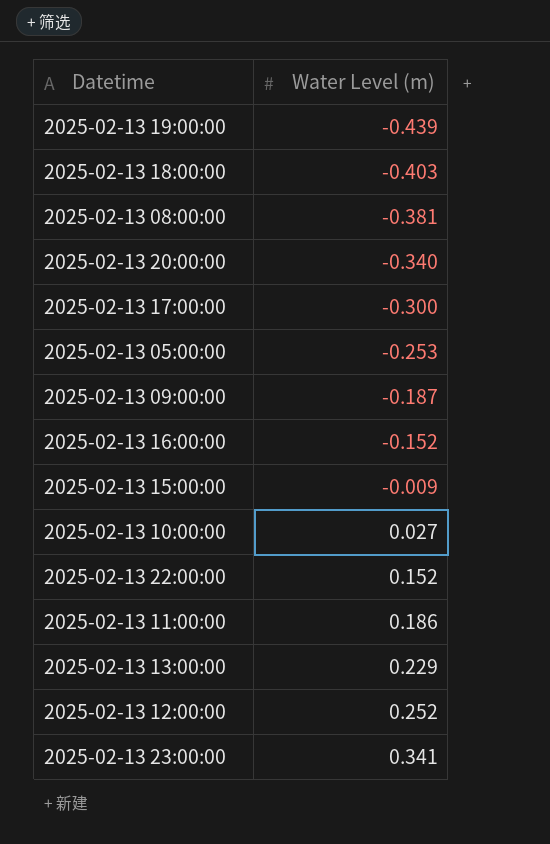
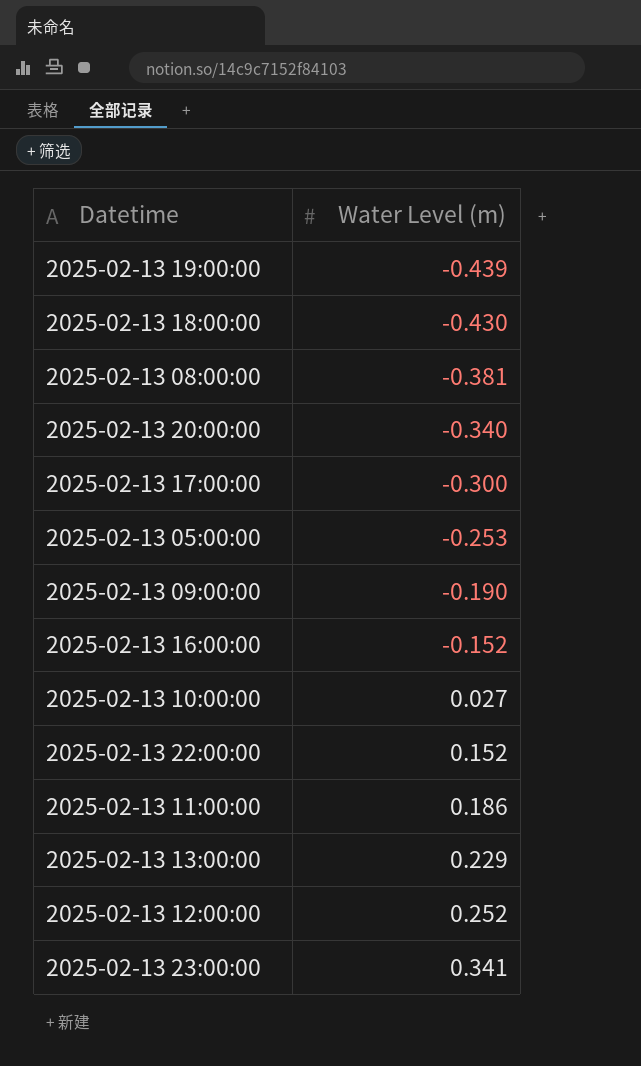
row 2025-02-13 15:00:00: -0.009 -> none
2025-02-13 18:00:00 | Water Level (m): -0.403 -> -0.430
2025-02-13 09:00:00 | Water Level (m): -0.187 -> -0.190

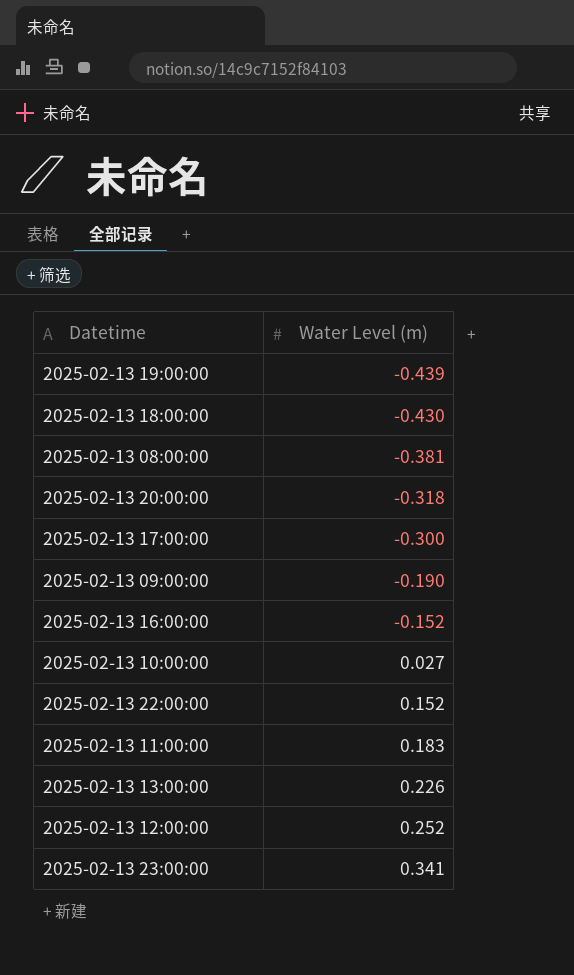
row 2025-02-13 05:00:00: -0.253 -> none
2025-02-13 20:00:00 | Water Level (m): -0.340 -> -0.318
2025-02-13 11:00:00 | Water Level (m): 0.186 -> 0.183
2025-02-13 13:00:00 | Water Level (m): 0.229 -> 0.226

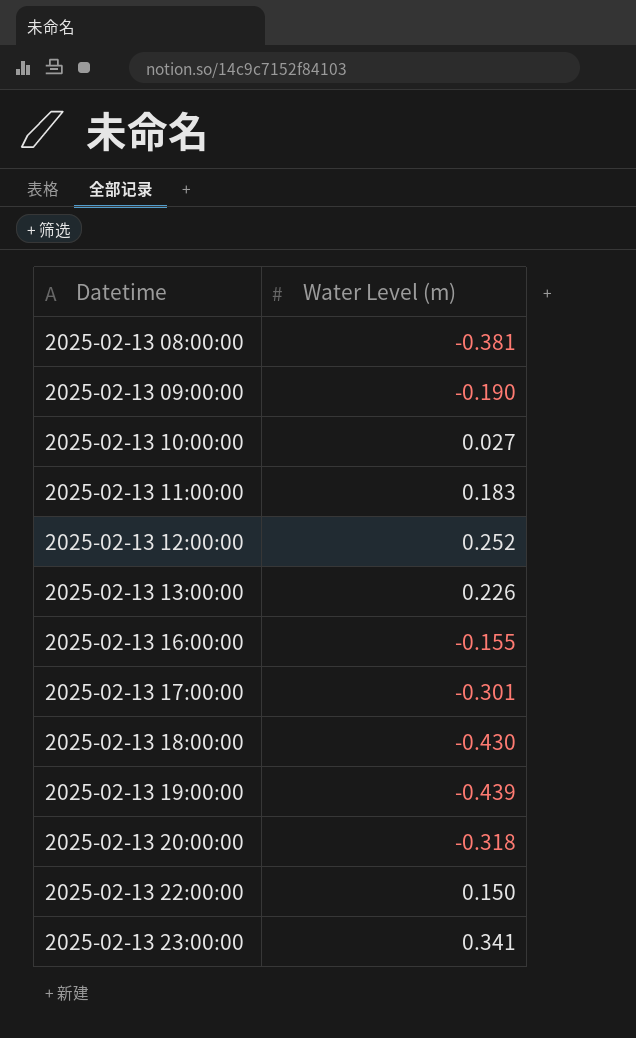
row order: Water Level (m) ascending -> Datetime ascending
2025-02-13 16:00:00 | Water Level (m): -0.152 -> -0.155
2025-02-13 17:00:00 | Water Level (m): -0.300 -> -0.301
2025-02-13 22:00:00 | Water Level (m): 0.152 -> 0.150

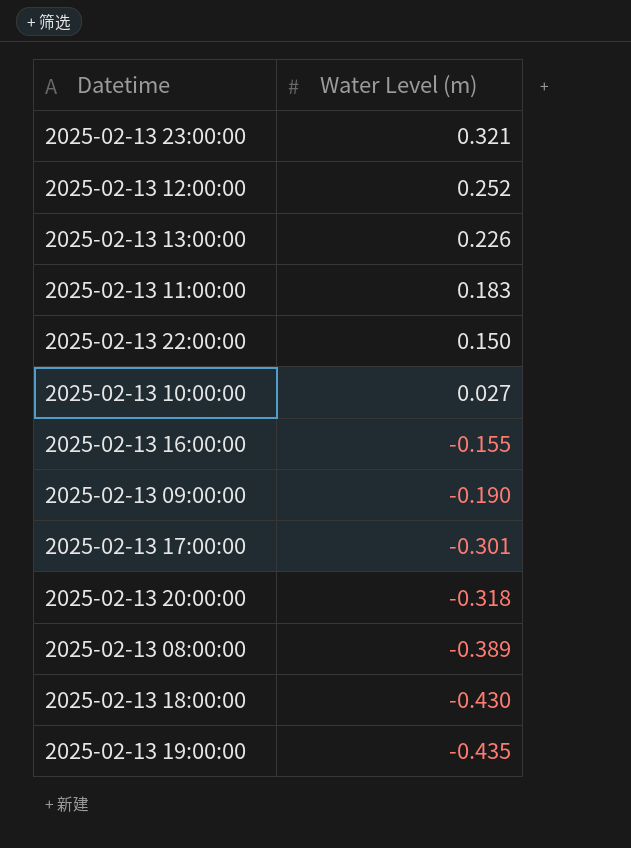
row order: Datetime ascending -> Water Level (m) descending
2025-02-13 23:00:00 | Water Level (m): 0.341 -> 0.321
2025-02-13 08:00:00 | Water Level (m): -0.381 -> -0.389
2025-02-13 19:00:00 | Water Level (m): -0.439 -> -0.435

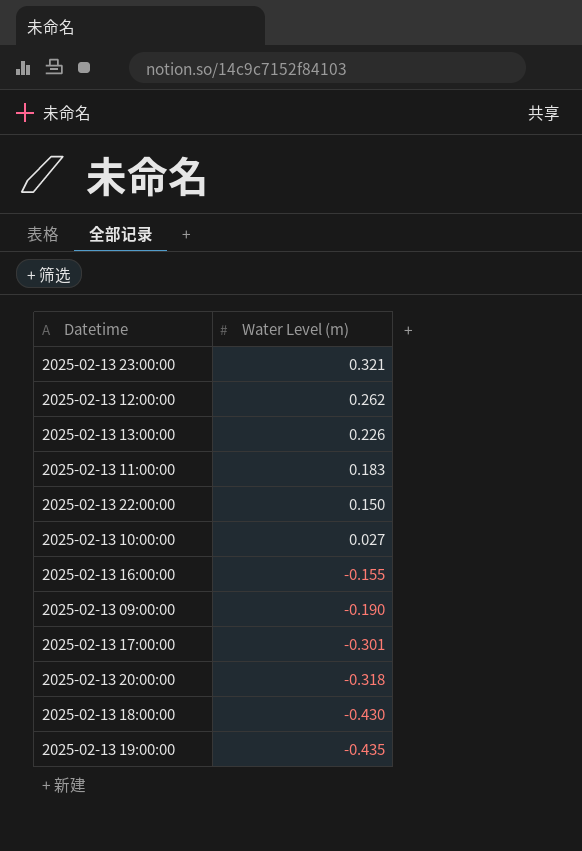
row 2025-02-13 08:00:00: -0.389 -> none
2025-02-13 12:00:00 | Water Level (m): 0.252 -> 0.262

